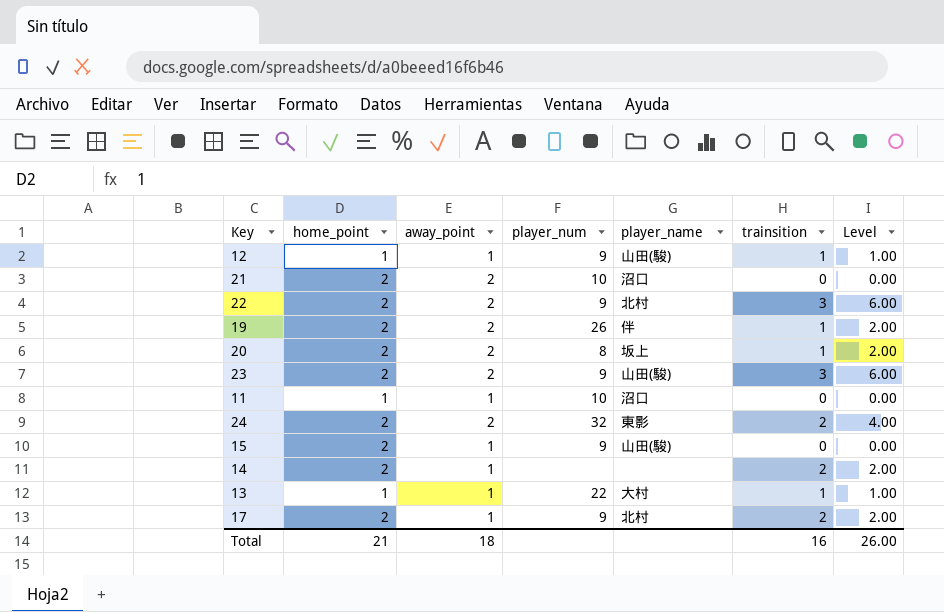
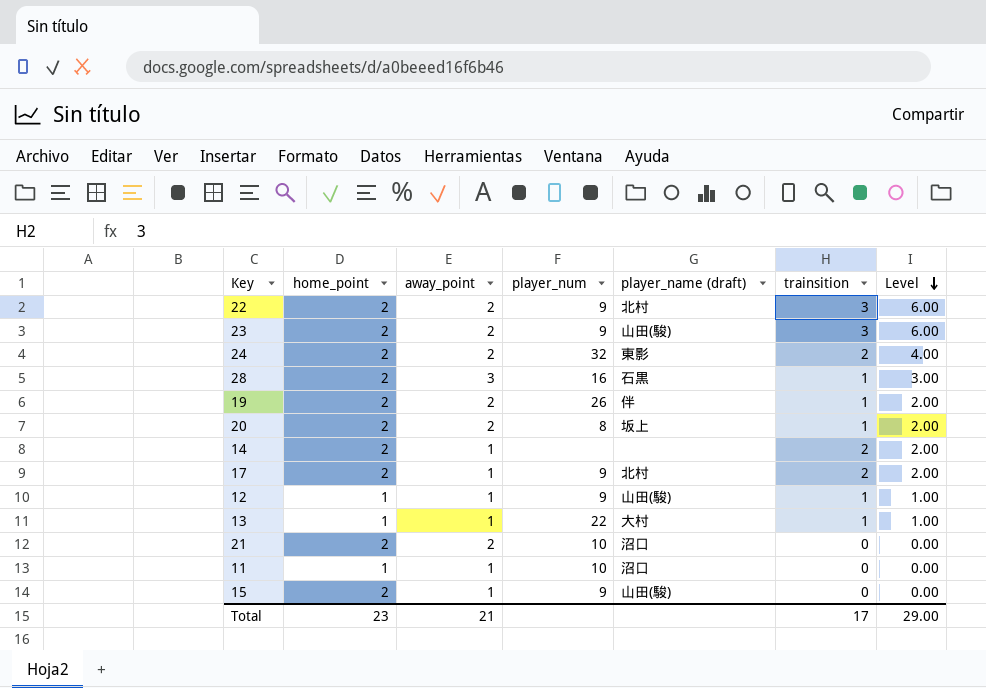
row order: none -> Level descending
column name: player_name -> player_name (draft)
row 28: none -> 2 | 3 | 16 | 石黒 | 1 | 3.00
Total | home_point: 21 -> 23
Total | away_point: 18 -> 21
Total | trainsition: 16 -> 17
Total | Level: 26.00 -> 29.00

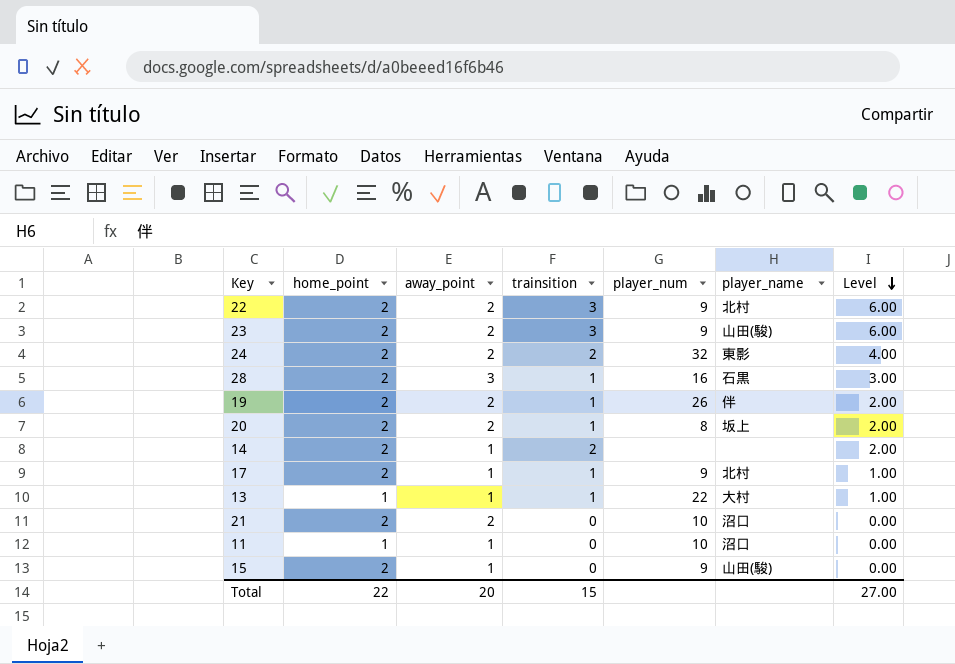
column trainsition | position: 6 -> 4
column name: player_name (draft) -> player_name
row 12: 1 | 1 | 9 | 山田(駿) | 1 | 1.00 -> none
17 | trainsition: 2 -> 1
17 | Level: 2.00 -> 1.00
Total | home_point: 23 -> 22
Total | away_point: 21 -> 20
Total | trainsition: 17 -> 15
Total | Level: 29.00 -> 27.00

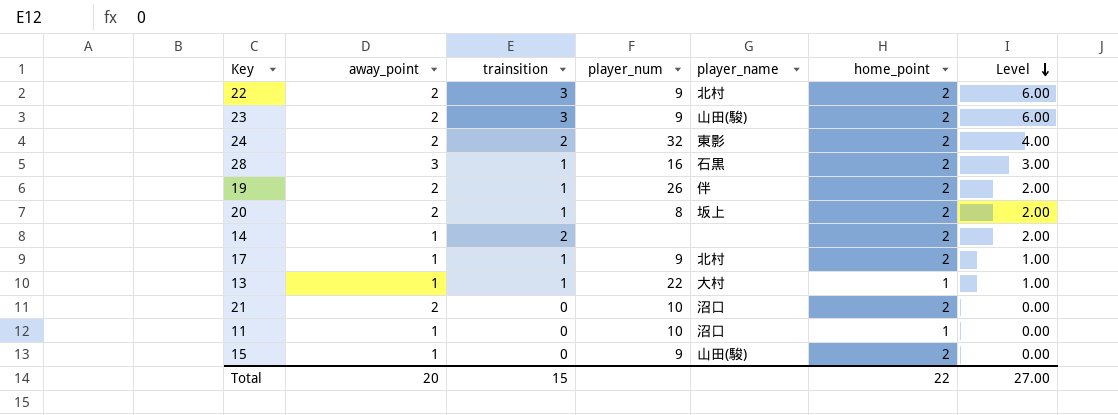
column home_point | position: 2 -> 6

